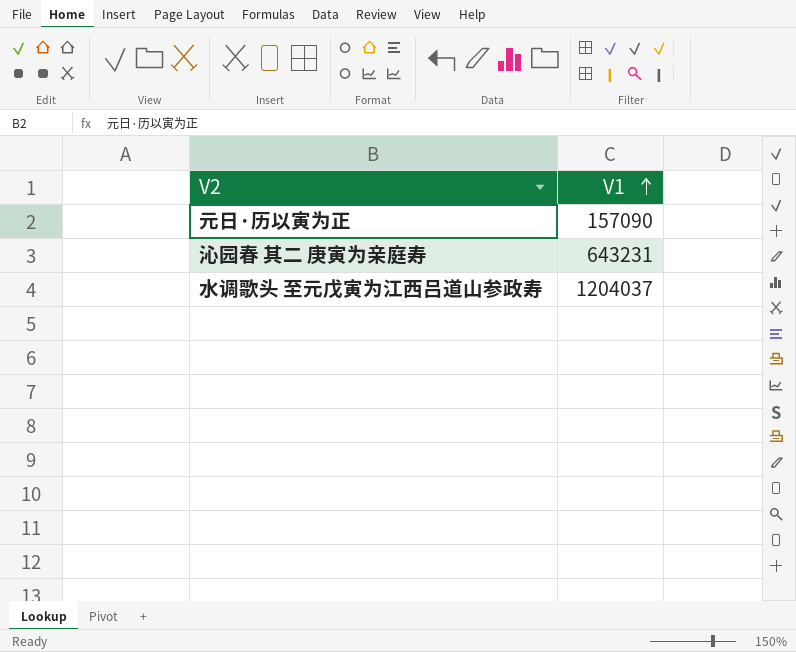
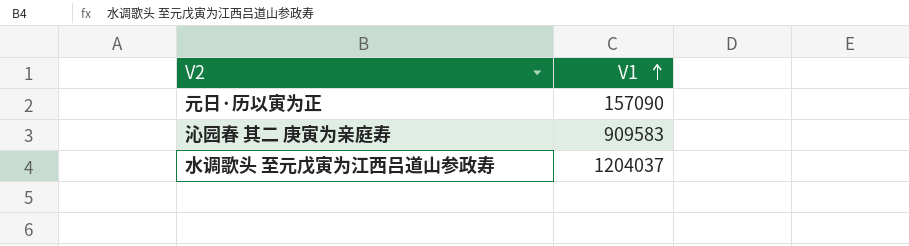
沁园春 其二 庚寅为亲庭寿 | V1: 643231 -> 909583

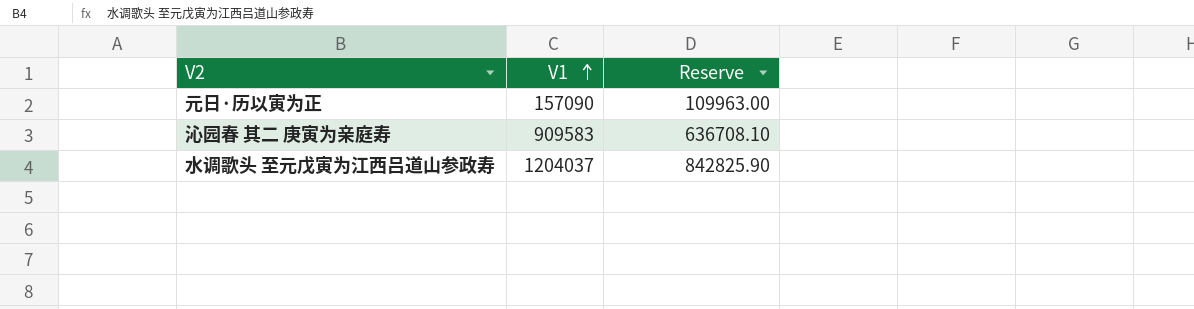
column Reserve | formula: none -> [V1] * 0.7

